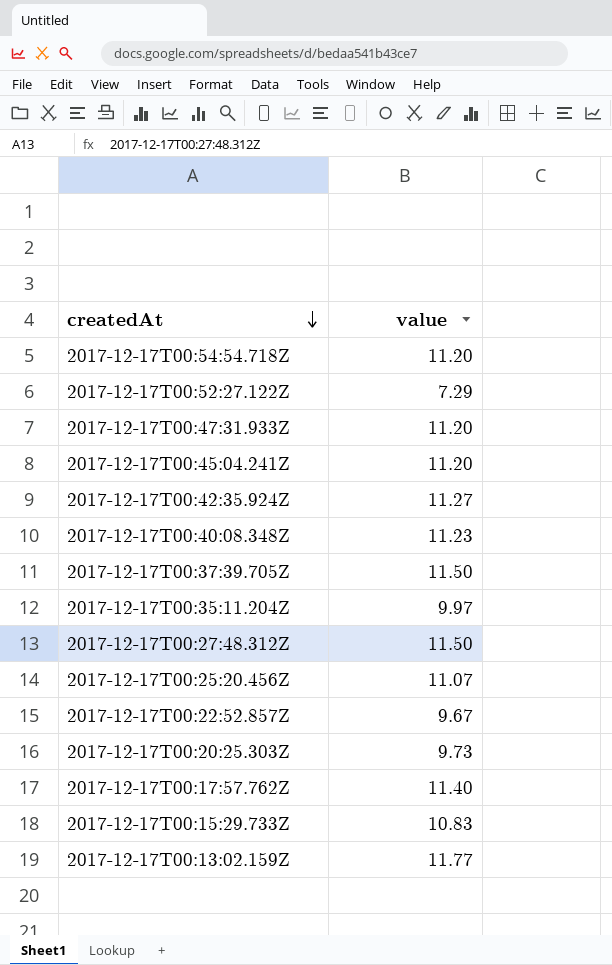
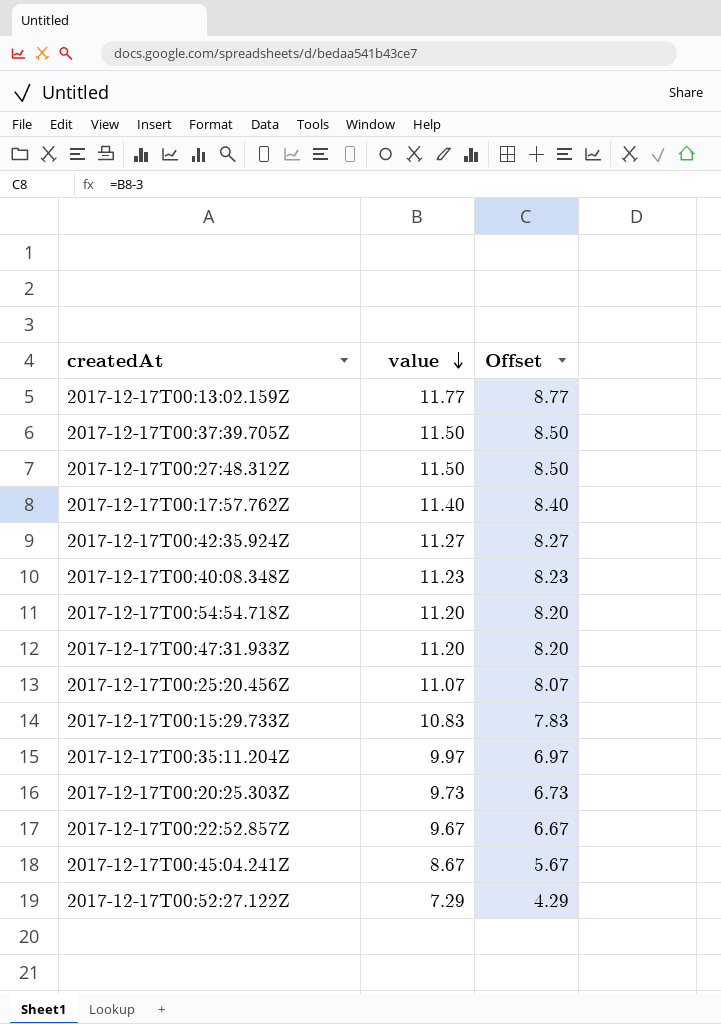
row order: createdAt descending -> value descending
column Offset | formula: none -> [value] - 3
2017-12-17T00:45:04.241Z | value: 11.20 -> 8.67

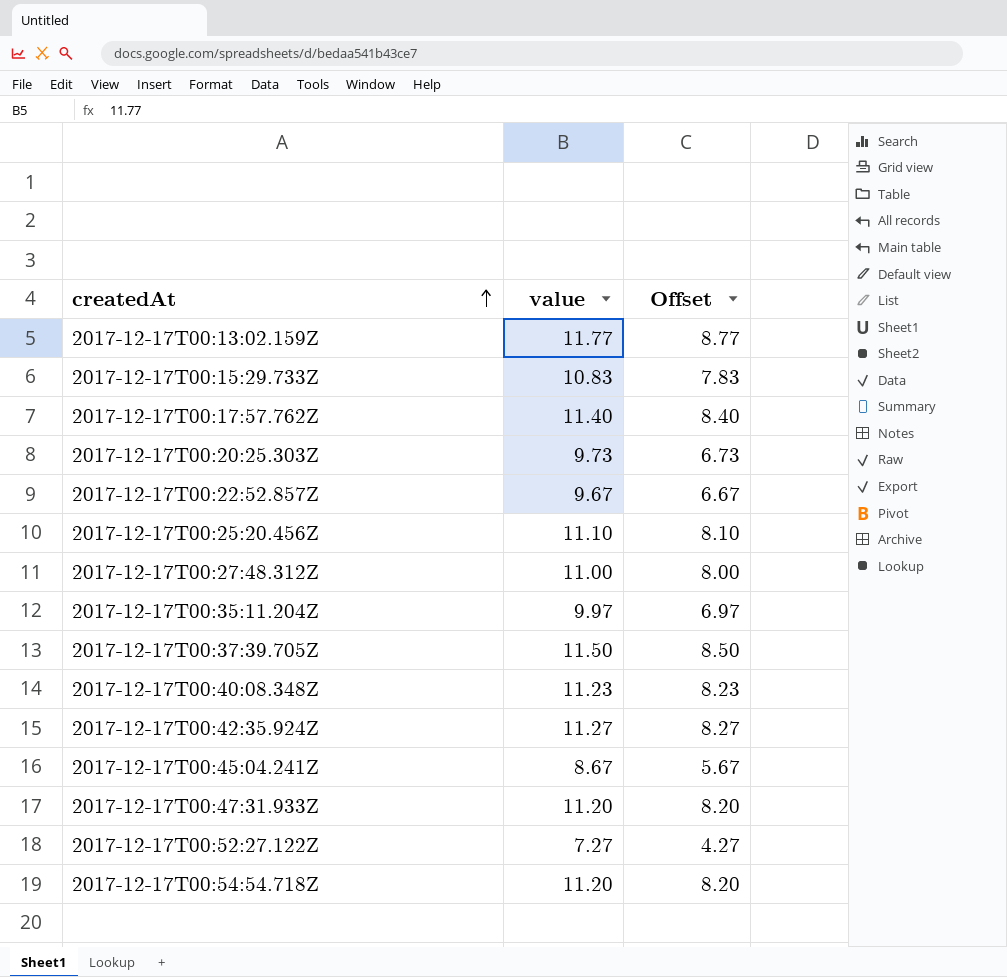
row order: value descending -> createdAt ascending
2017-12-17T00:25:20.456Z | value: 11.07 -> 11.10
2017-12-17T00:25:20.456Z | Offset: 8.07 -> 8.10
2017-12-17T00:27:48.312Z | value: 11.50 -> 11.00
2017-12-17T00:27:48.312Z | Offset: 8.50 -> 8.00
2017-12-17T00:52:27.122Z | value: 7.29 -> 7.27
2017-12-17T00:52:27.122Z | Offset: 4.29 -> 4.27

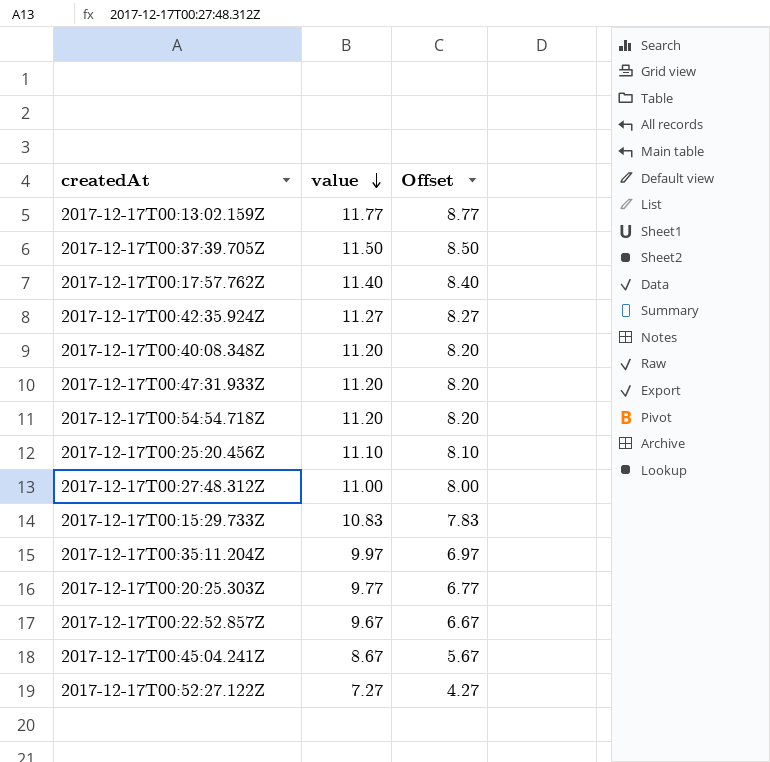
row order: createdAt ascending -> value descending
2017-12-17T00:40:08.348Z | value: 11.23 -> 11.20
2017-12-17T00:40:08.348Z | Offset: 8.23 -> 8.20
2017-12-17T00:20:25.303Z | value: 9.73 -> 9.77
2017-12-17T00:20:25.303Z | Offset: 6.73 -> 6.77

